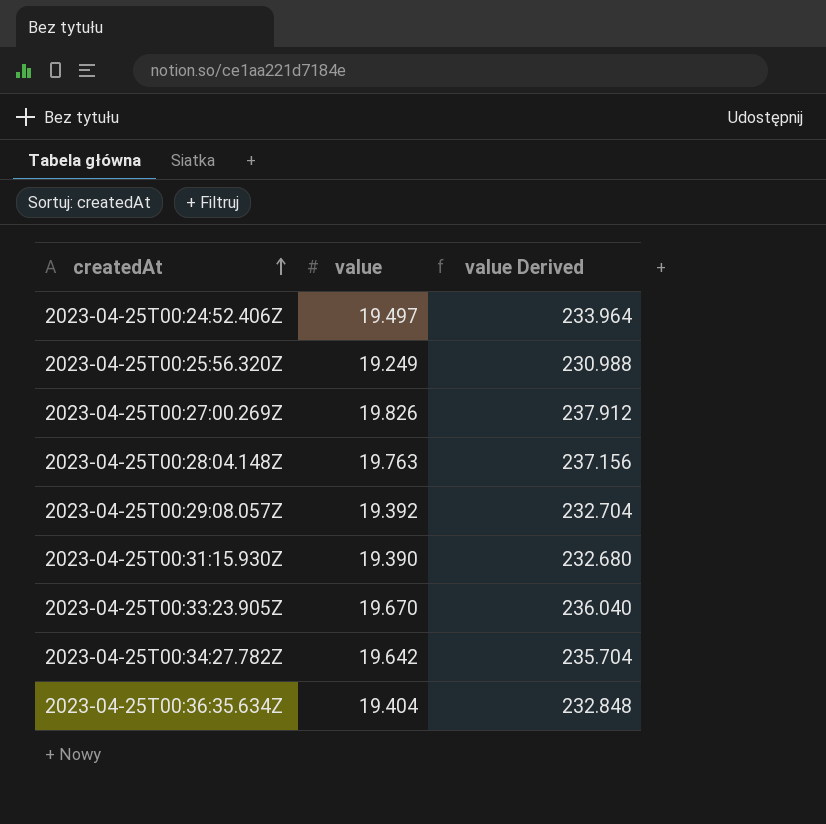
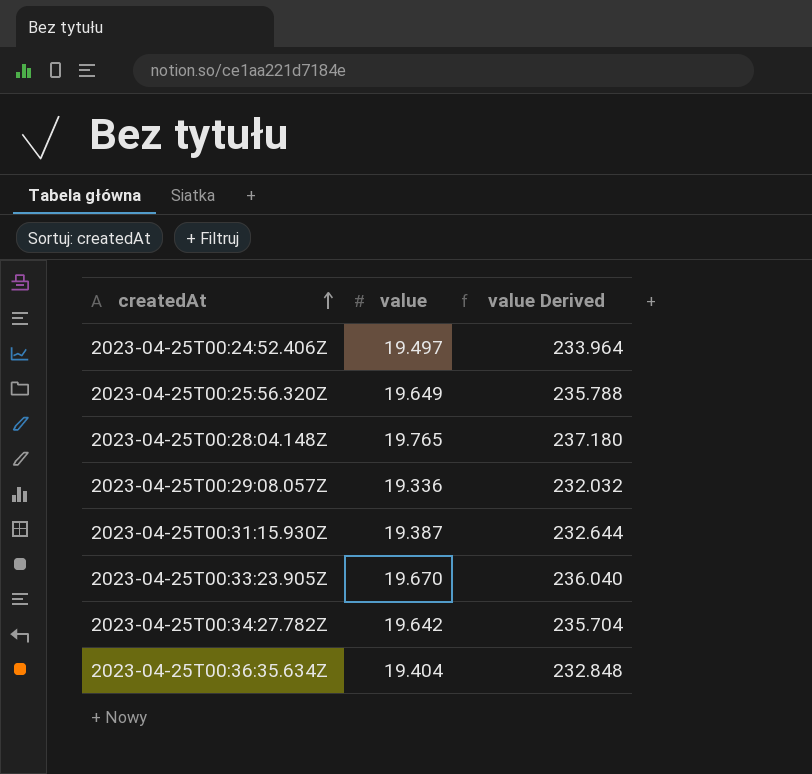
row 2023-04-25T00:27:00.269Z: 19.826 | 237.912 -> none
2023-04-25T00:25:56.320Z | value: 19.249 -> 19.649
2023-04-25T00:25:56.320Z | value Derived: 230.988 -> 235.788
2023-04-25T00:28:04.148Z | value: 19.763 -> 19.765
2023-04-25T00:28:04.148Z | value Derived: 237.156 -> 237.180
2023-04-25T00:29:08.057Z | value: 19.392 -> 19.336
2023-04-25T00:29:08.057Z | value Derived: 232.704 -> 232.032
2023-04-25T00:31:15.930Z | value: 19.390 -> 19.387
2023-04-25T00:31:15.930Z | value Derived: 232.680 -> 232.644

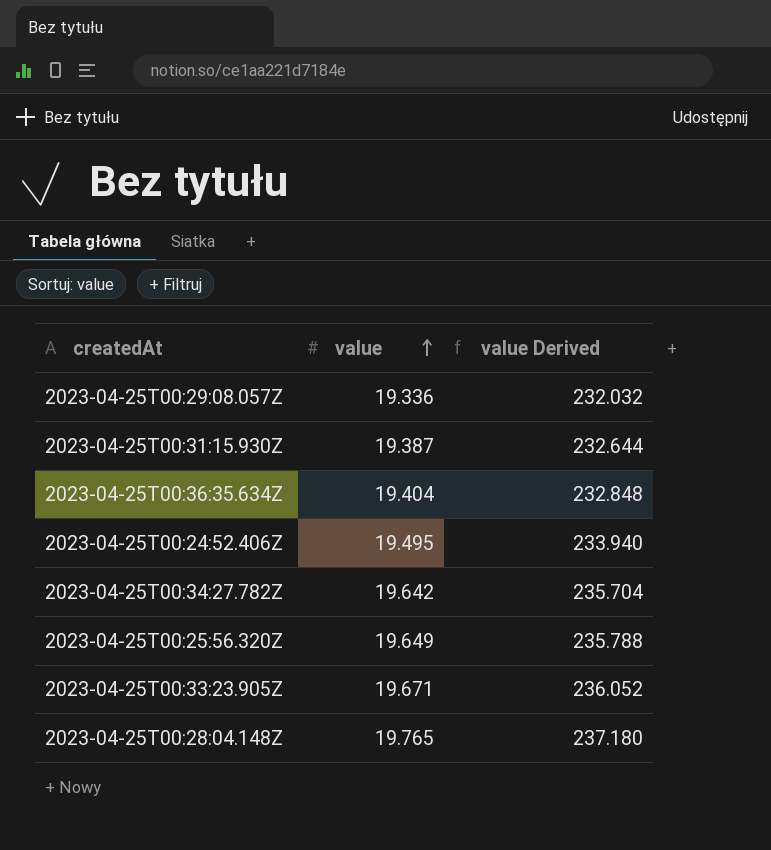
row order: createdAt ascending -> value ascending
2023-04-25T00:24:52.406Z | value: 19.497 -> 19.495
2023-04-25T00:24:52.406Z | value Derived: 233.964 -> 233.940
2023-04-25T00:33:23.905Z | value: 19.670 -> 19.671
2023-04-25T00:33:23.905Z | value Derived: 236.040 -> 236.052

